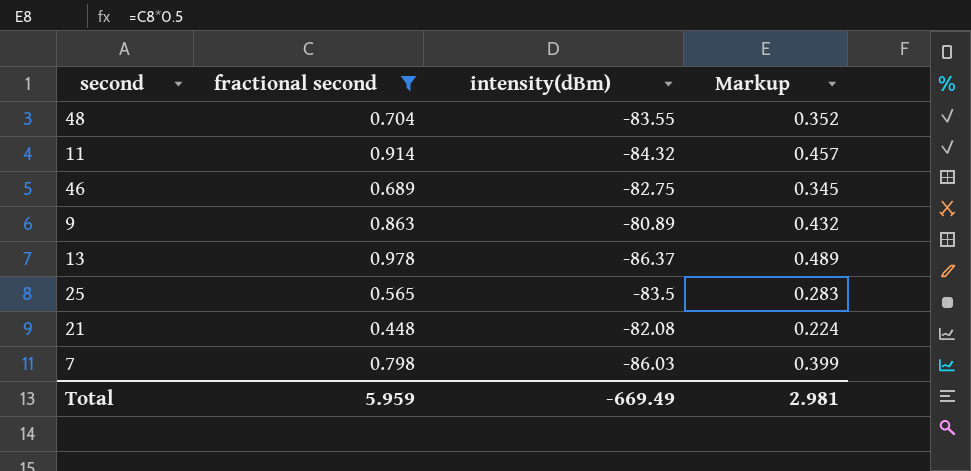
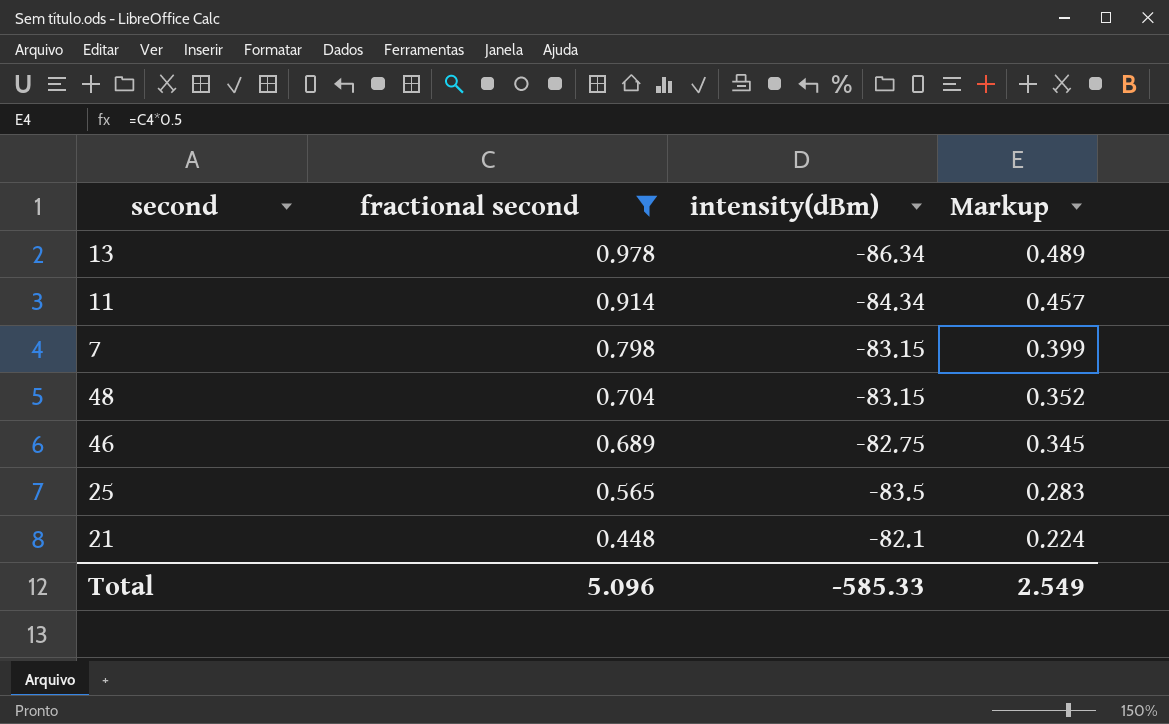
row order: none -> fractional second descending
row 9: 0.863 | -80.89 | 0.432 -> none
13 | intensity(dBm): -86.37 -> -86.34
11 | intensity(dBm): -84.32 -> -84.34
7 | intensity(dBm): -86.03 -> -83.15
48 | intensity(dBm): -83.55 -> -83.15
21 | intensity(dBm): -82.08 -> -82.1
Total | fractional second: 5.959 -> 5.096
Total | intensity(dBm): -669.49 -> -585.33
Total | Markup: 2.981 -> 2.549

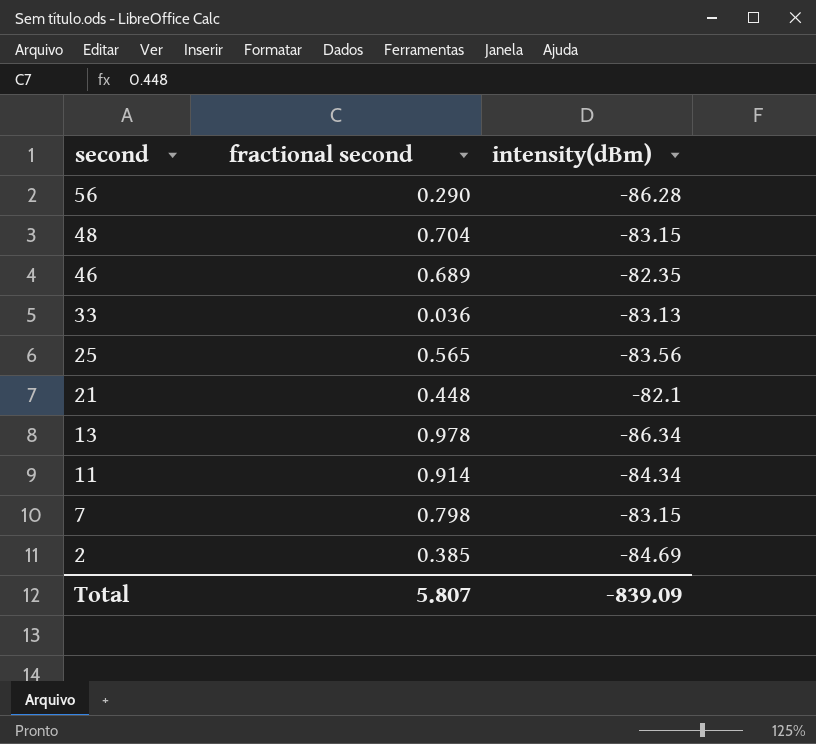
filter: fractional second >= 0.448 -> none
row order: fractional second descending -> second descending
column Markup | formula: [fractional second] * 0.5 -> none
46 | intensity(dBm): -82.75 -> -82.35
25 | intensity(dBm): -83.5 -> -83.56
Total | fractional second: 5.096 -> 5.807
Total | intensity(dBm): -585.33 -> -839.09

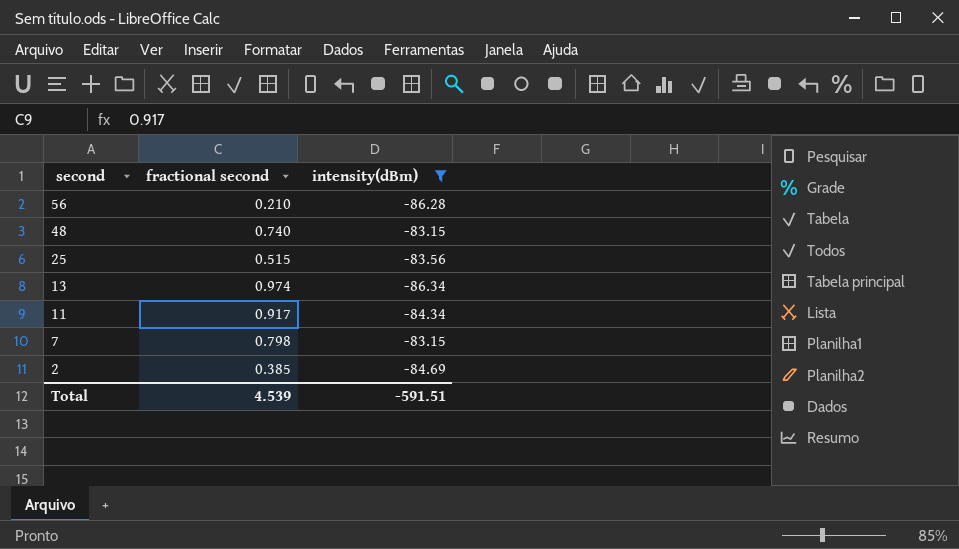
filter: none -> intensity(dBm) <= -83.15
56 | fractional second: 0.290 -> 0.210
48 | fractional second: 0.704 -> 0.740
25 | fractional second: 0.565 -> 0.515
13 | fractional second: 0.978 -> 0.974
11 | fractional second: 0.914 -> 0.917
Total | fractional second: 5.807 -> 4.539
Total | intensity(dBm): -839.09 -> -591.51

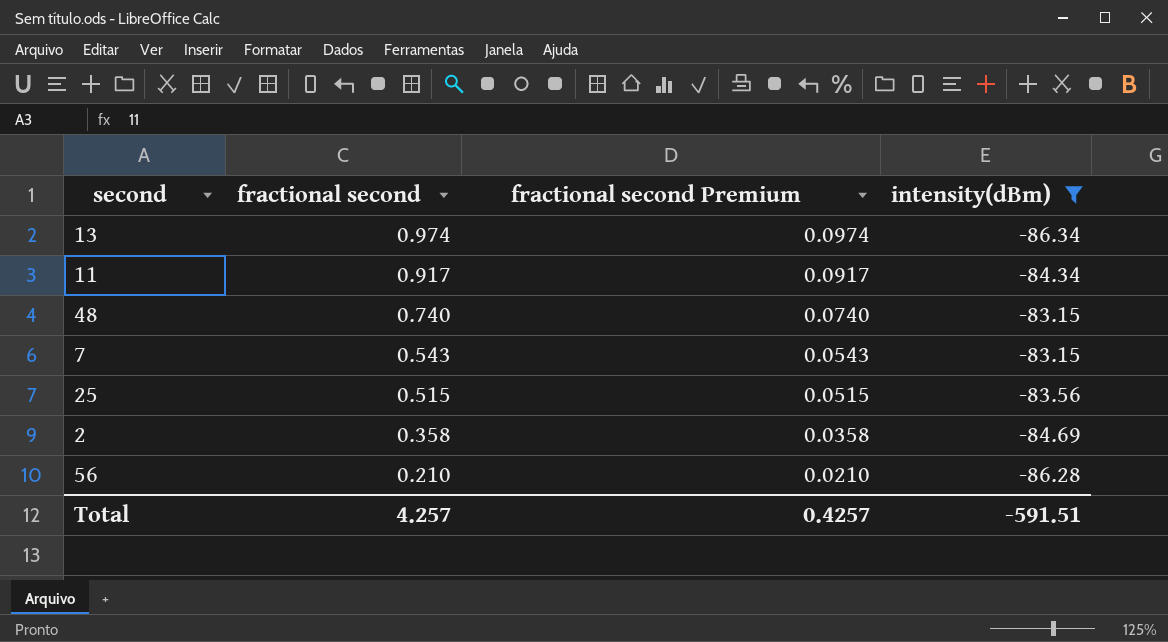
row order: second descending -> fractional second descending
column fractional second Premium | formula: none -> [fractional second] * 0.1
7 | fractional second: 0.798 -> 0.543
2 | fractional second: 0.385 -> 0.358
Total | fractional second: 4.539 -> 4.257

